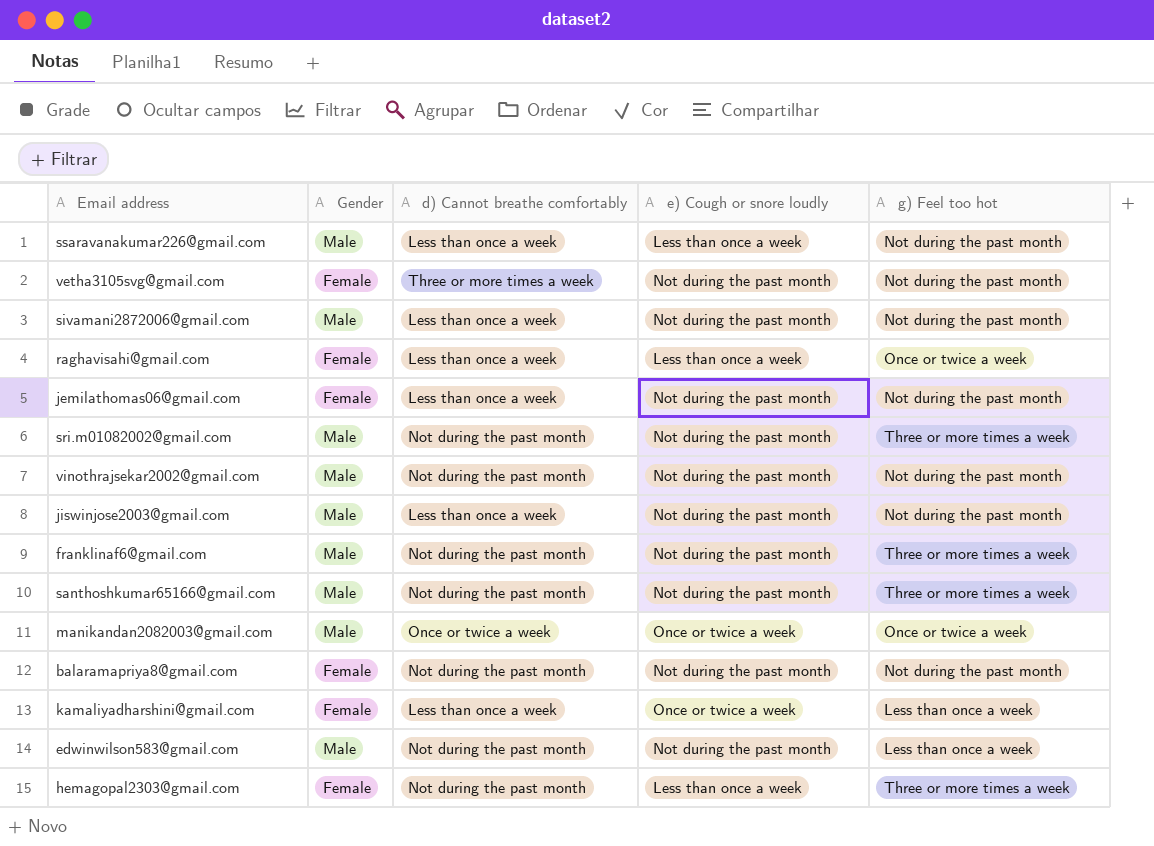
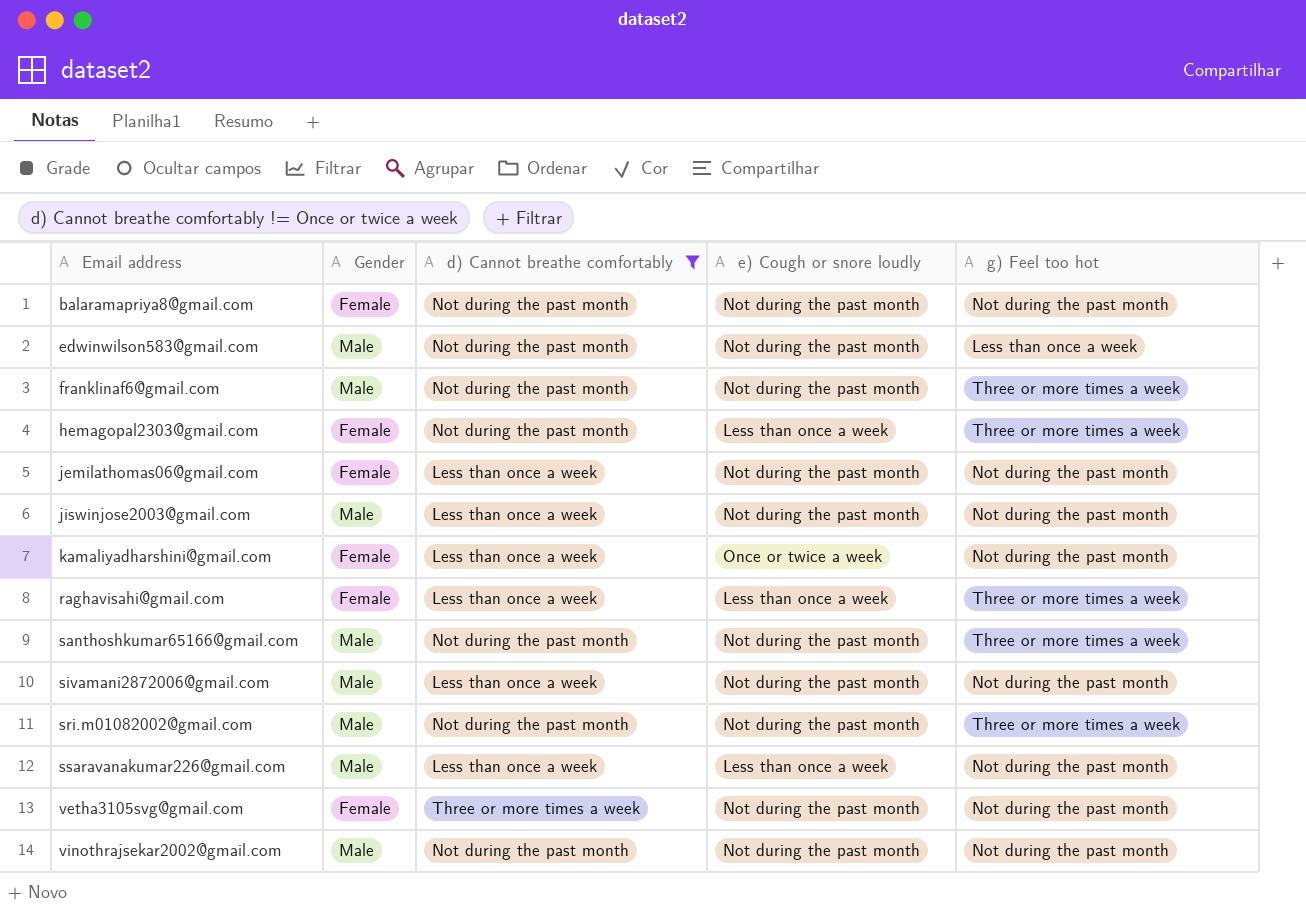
filter: none -> d) Cannot breathe comfortably != Once or twice a week
row order: none -> Email address ascending
kamaliyadharshini@gmail.com | g) Feel too hot: Less than once a week -> Not during the past month
raghavisahi@gmail.com | g) Feel too hot: Once or twice a week -> Three or more times a week

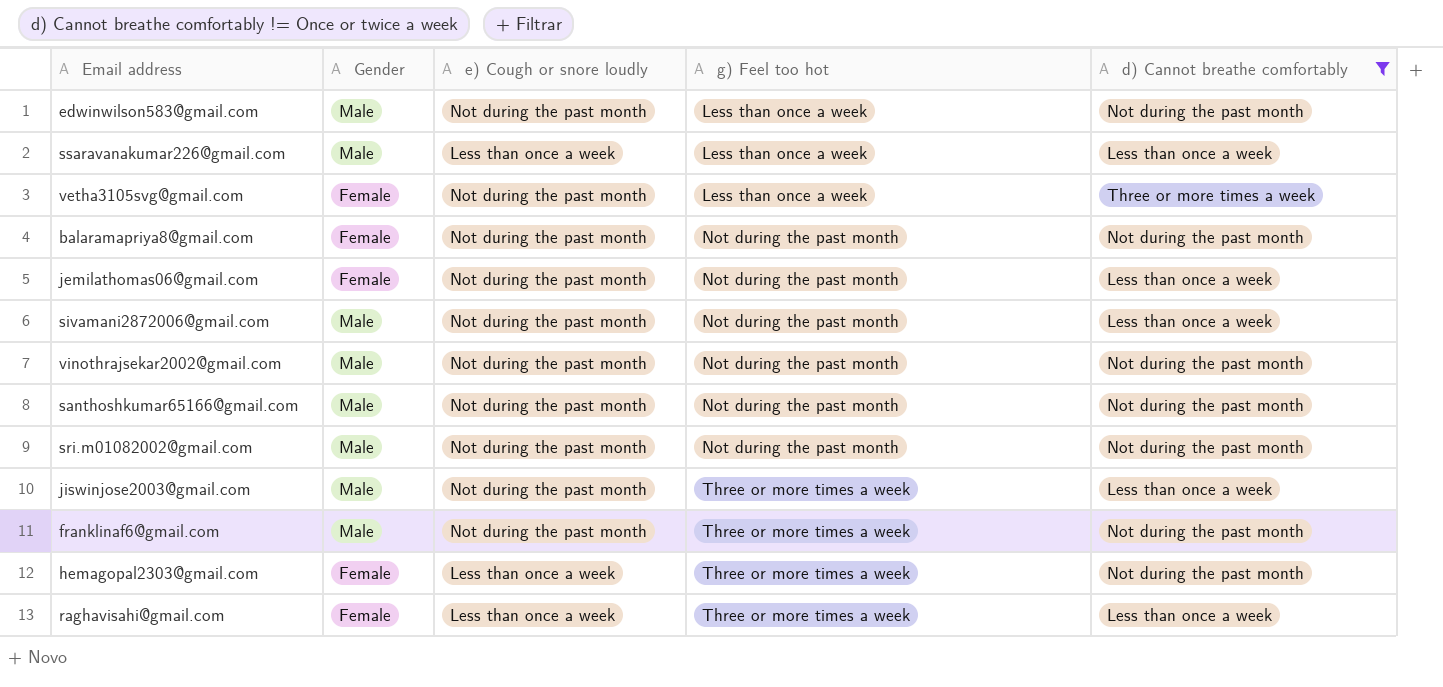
row order: Email address ascending -> g) Feel too hot ascending
column d) Cannot breathe comfortably | position: 3 -> 5
row kamaliyadharshini@gmail.com: Female | Less than once a week | Once or twice a week | Not during the past month -> none
ssaravanakumar226@gmail.com | g) Feel too hot: Not during the past month -> Less than once a week
vetha3105svg@gmail.com | g) Feel too hot: Not during the past month -> Less than once a week
santhoshkumar65166@gmail.com | g) Feel too hot: Three or more times a week -> Not during the past month
sri.m01082002@gmail.com | g) Feel too hot: Three or more times a week -> Not during the past month
jiswinjose2003@gmail.com | g) Feel too hot: Not during the past month -> Three or more times a week

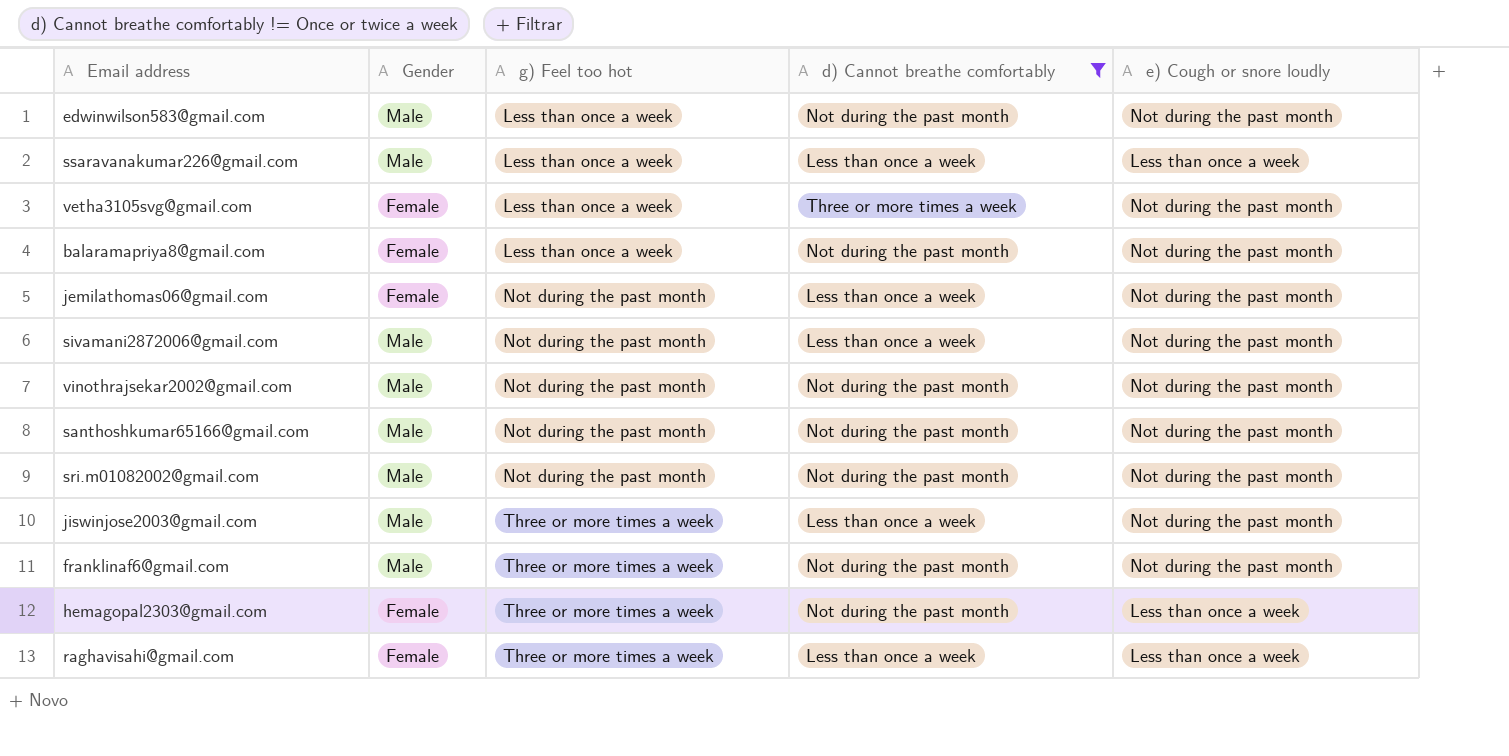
column e) Cough or snore loudly | position: 3 -> 5
balaramapriya8@gmail.com | g) Feel too hot: Not during the past month -> Less than once a week

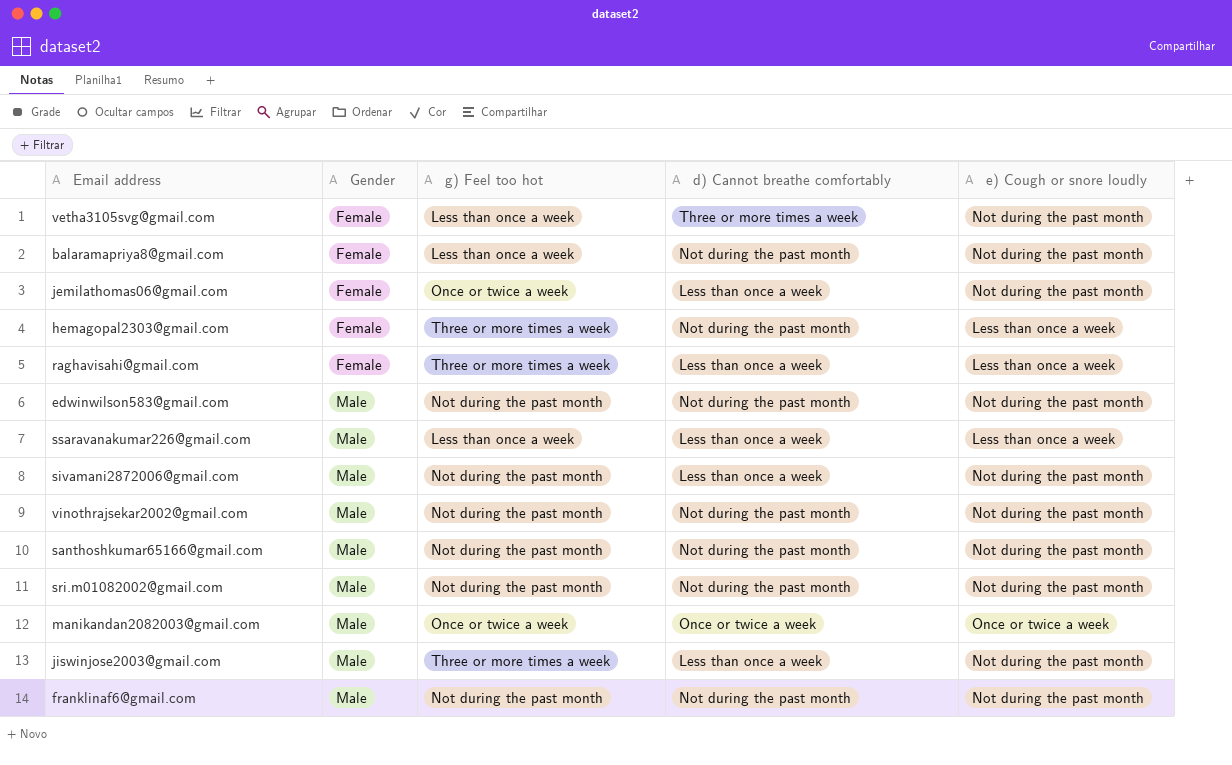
filter: d) Cannot breathe comfortably != Once or twice a week -> none
row order: g) Feel too hot ascending -> Gender ascending
jemilathomas06@gmail.com | g) Feel too hot: Not during the past month -> Once or twice a week
edwinwilson583@gmail.com | g) Feel too hot: Less than once a week -> Not during the past month
franklinaf6@gmail.com | g) Feel too hot: Three or more times a week -> Not during the past month

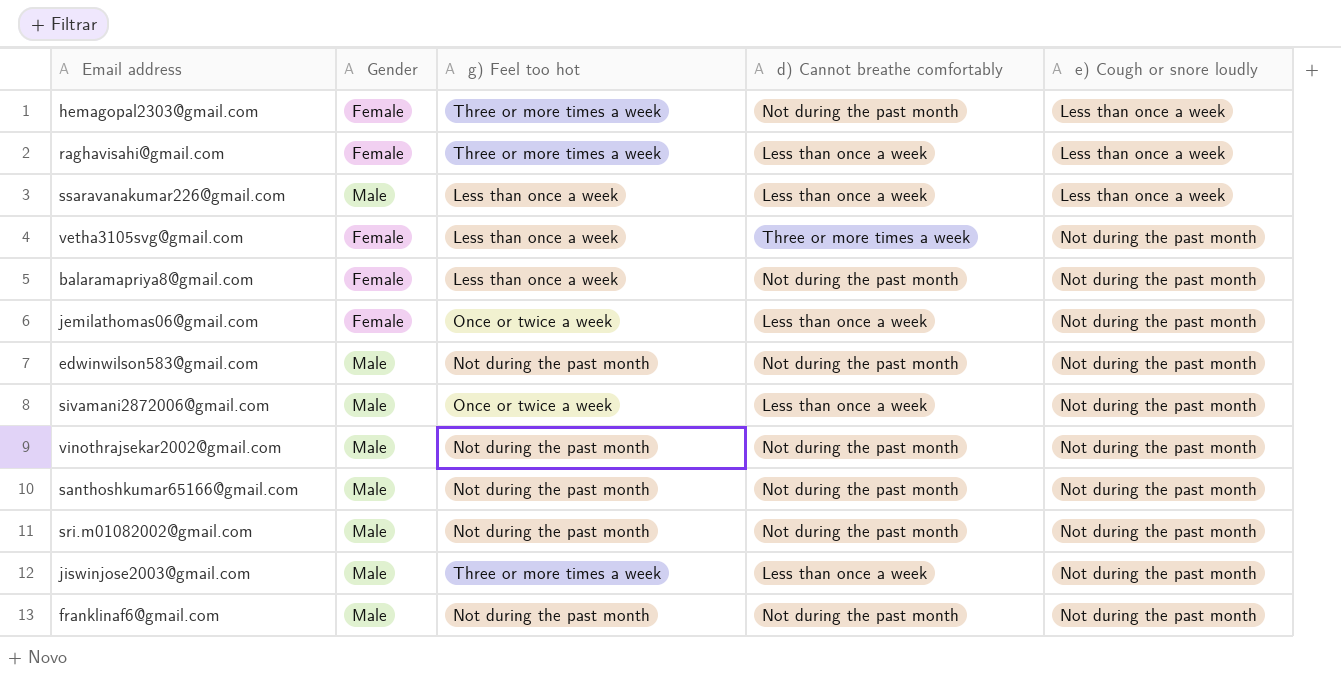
row order: Gender ascending -> e) Cough or snore loudly ascending
row manikandan2082003@gmail.com: Male | Once or twice a week | Once or twice a week | Once or twice a week -> none
sivamani2872006@gmail.com | g) Feel too hot: Not during the past month -> Once or twice a week

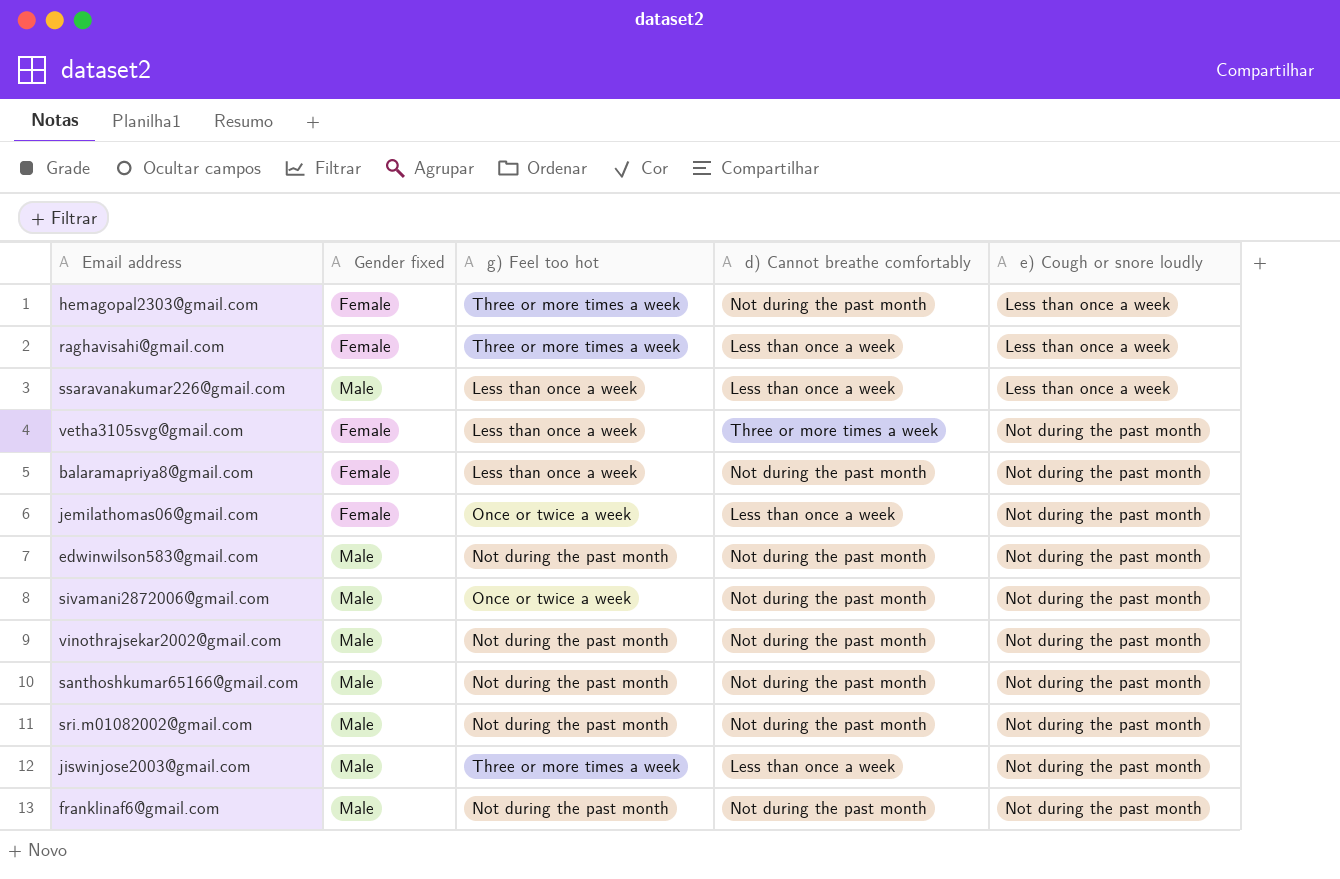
column name: Gender -> Gender fixed
sivamani2872006@gmail.com | d) Cannot breathe comfortably: Less than once a week -> Not during the past month

